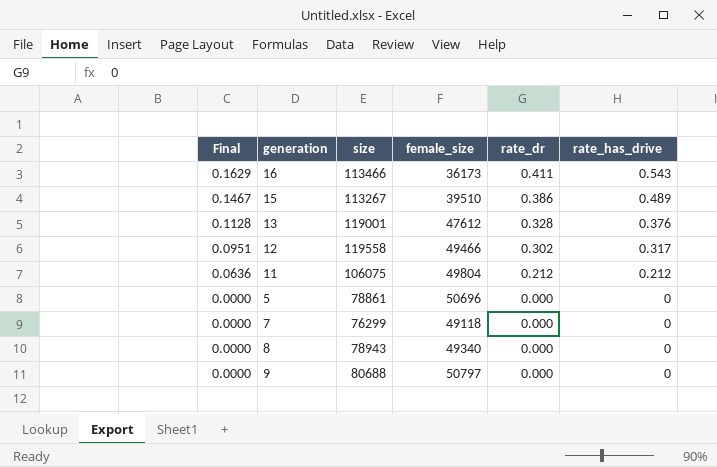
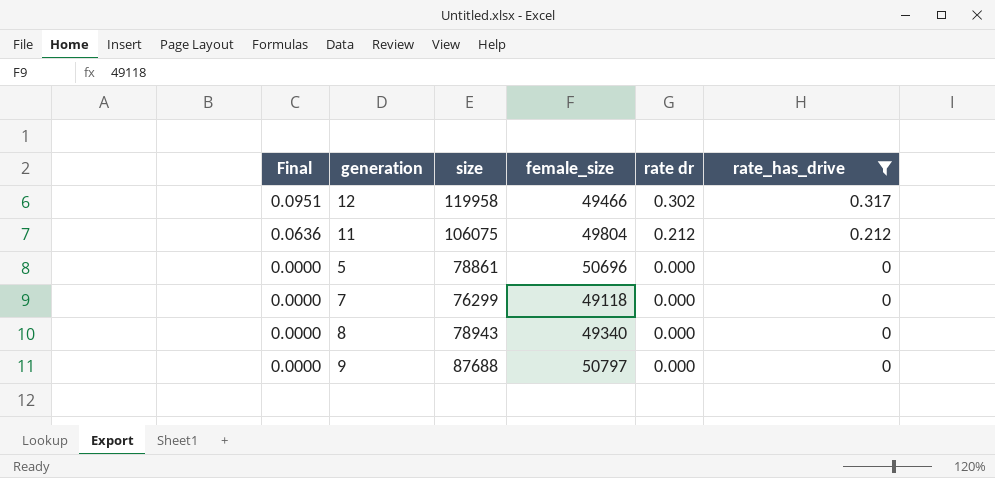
filter: none -> rate_has_drive <= 0.317
column name: rate_dr -> rate dr
12 | size: 119558 -> 119958
9 | size: 80688 -> 87688

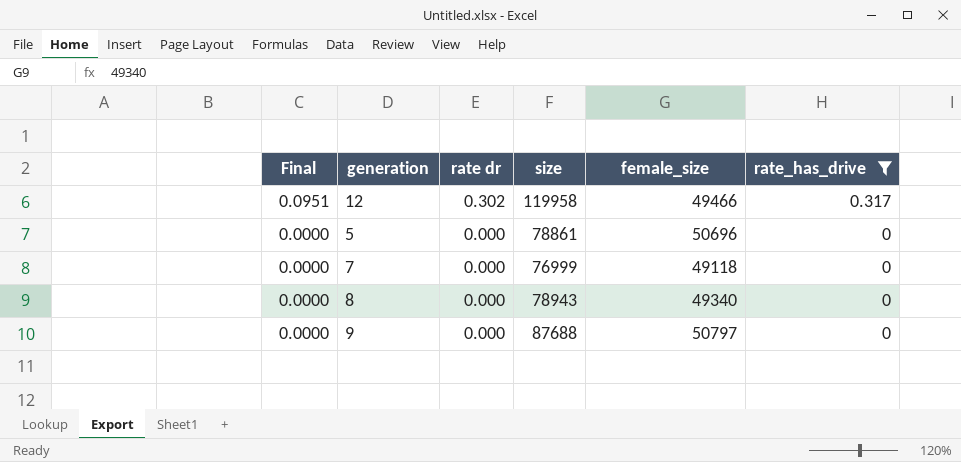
column rate dr | position: 5 -> 3
row 11: 0.0636 | 106075 | 49804 | 0.212 | 0.212 -> none
7 | size: 76299 -> 76999

